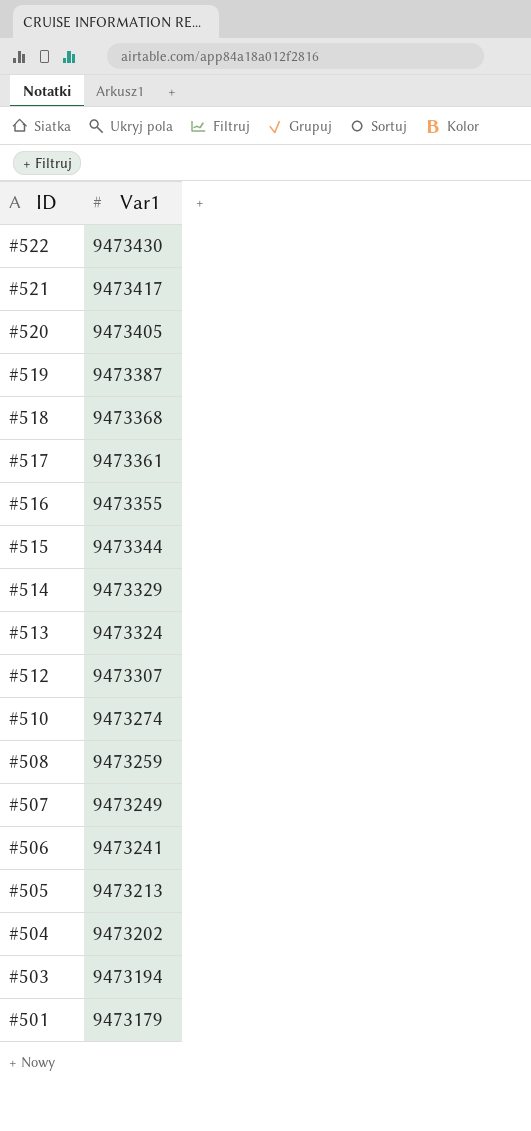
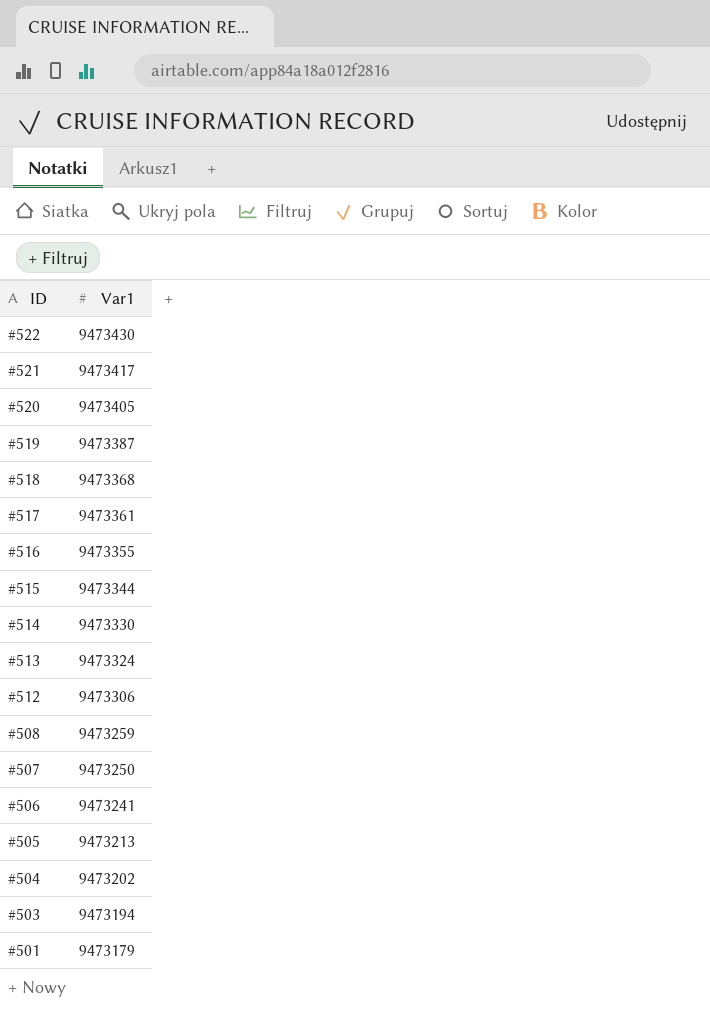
row #510: 9473274 -> none
#514 | Var1: 9473329 -> 9473330
#512 | Var1: 9473307 -> 9473306
#507 | Var1: 9473249 -> 9473250

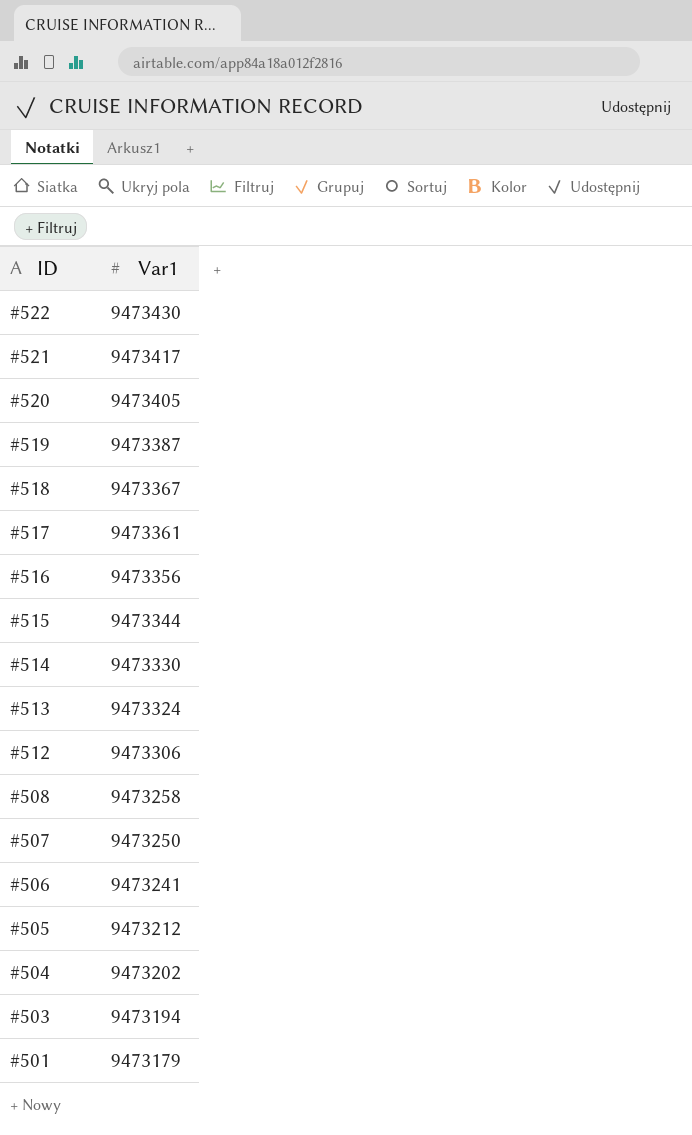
#518 | Var1: 9473368 -> 9473367
#516 | Var1: 9473355 -> 9473356
#508 | Var1: 9473259 -> 9473258
#505 | Var1: 9473213 -> 9473212

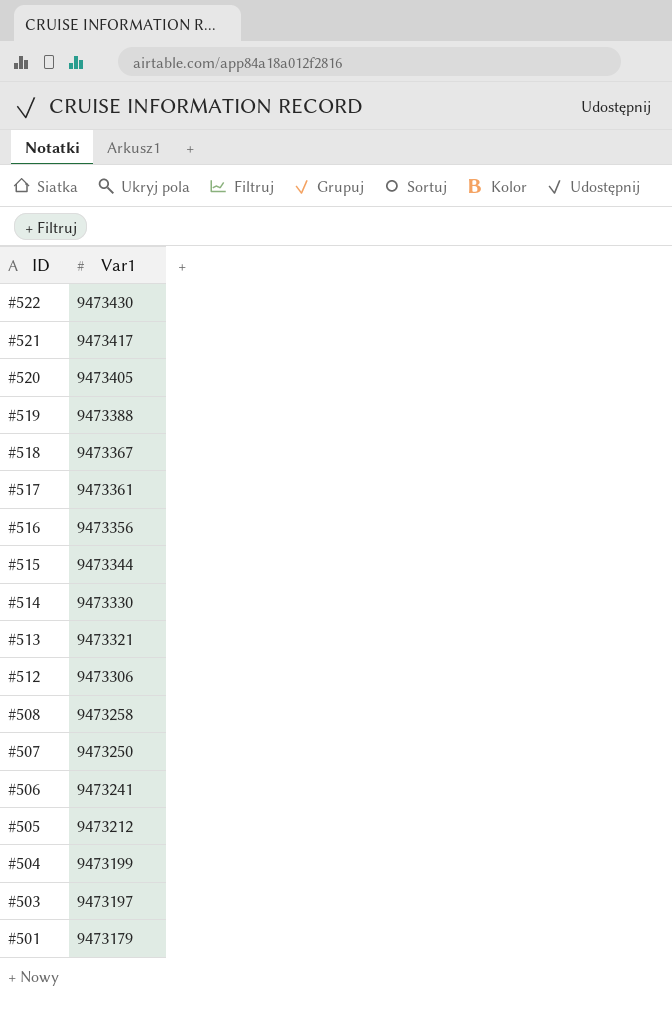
#519 | Var1: 9473387 -> 9473388
#513 | Var1: 9473324 -> 9473321
#504 | Var1: 9473202 -> 9473199
#503 | Var1: 9473194 -> 9473197

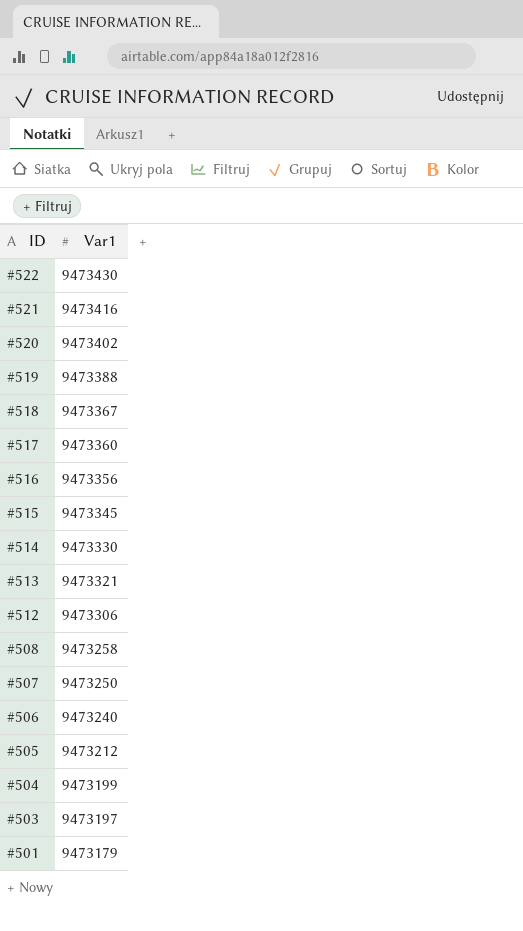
#521 | Var1: 9473417 -> 9473416
#520 | Var1: 9473405 -> 9473402
#517 | Var1: 9473361 -> 9473360
#515 | Var1: 9473344 -> 9473345
#506 | Var1: 9473241 -> 9473240

